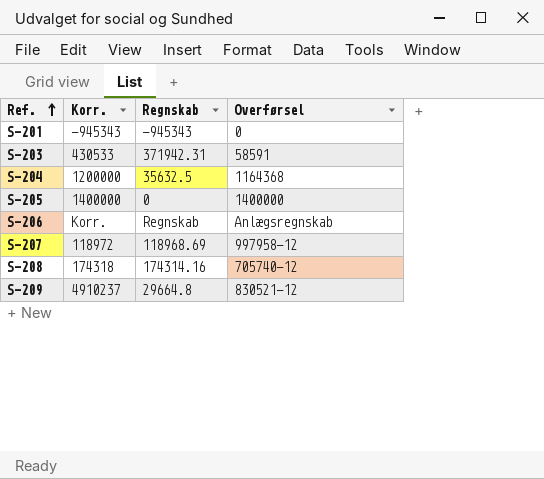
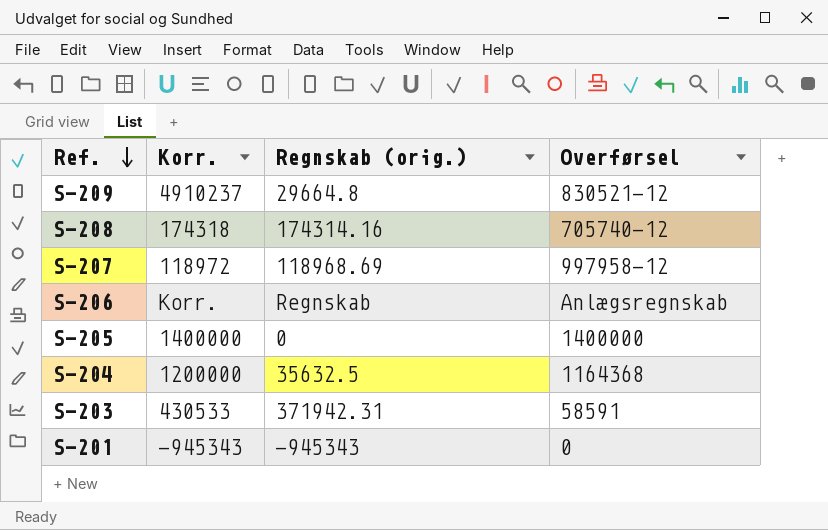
row order: Ref. ascending -> Ref. descending
column name: Regnskab -> Regnskab (orig.)

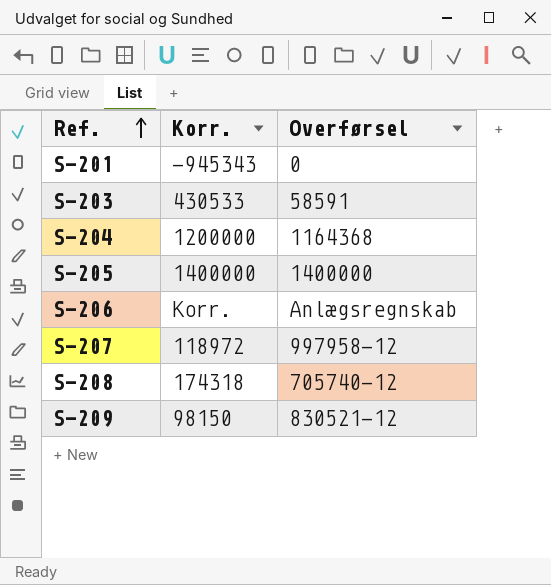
row order: Ref. descending -> Ref. ascending
column Regnskab (orig.) | position: 3 -> none
S-209 | Korr.: 4910237 -> 98150

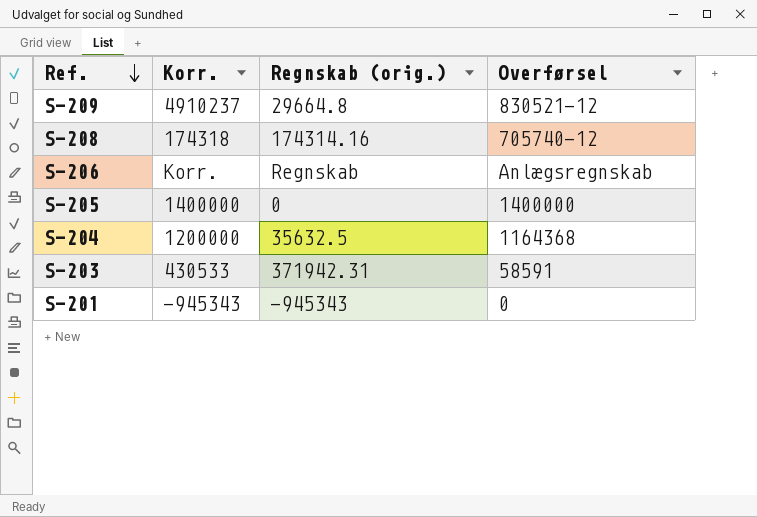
row order: Ref. ascending -> Ref. descending
column Regnskab (orig.) | position: none -> 3
row S-207: 118972 | 997958-12 -> none
S-209 | Korr.: 98150 -> 4910237

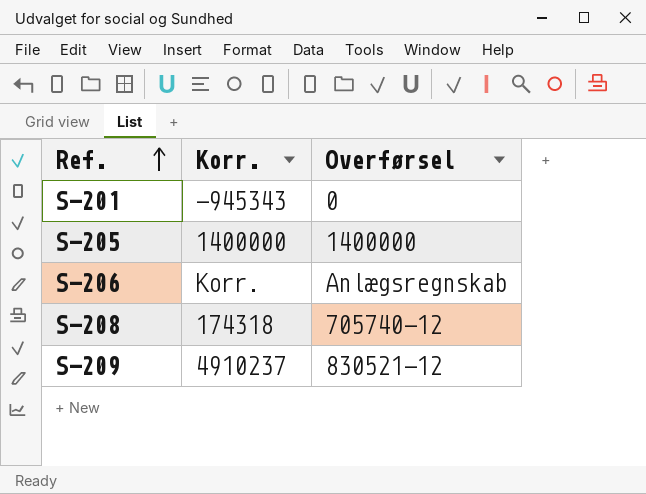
row order: Ref. descending -> Ref. ascending
column Regnskab (orig.) | position: 3 -> none
row S-204: 1200000 | 35632.5 | 1164368 -> none
row S-203: 430533 | 371942.31 | 58591 -> none

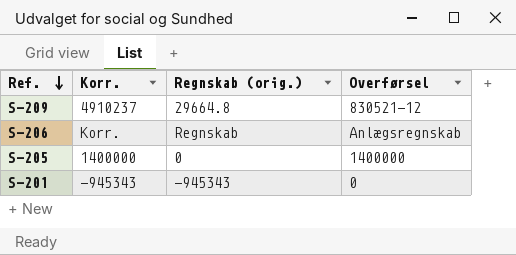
row order: Ref. ascending -> Ref. descending
column Regnskab (orig.) | position: none -> 3
row S-208: 174318 | 705740-12 -> none

